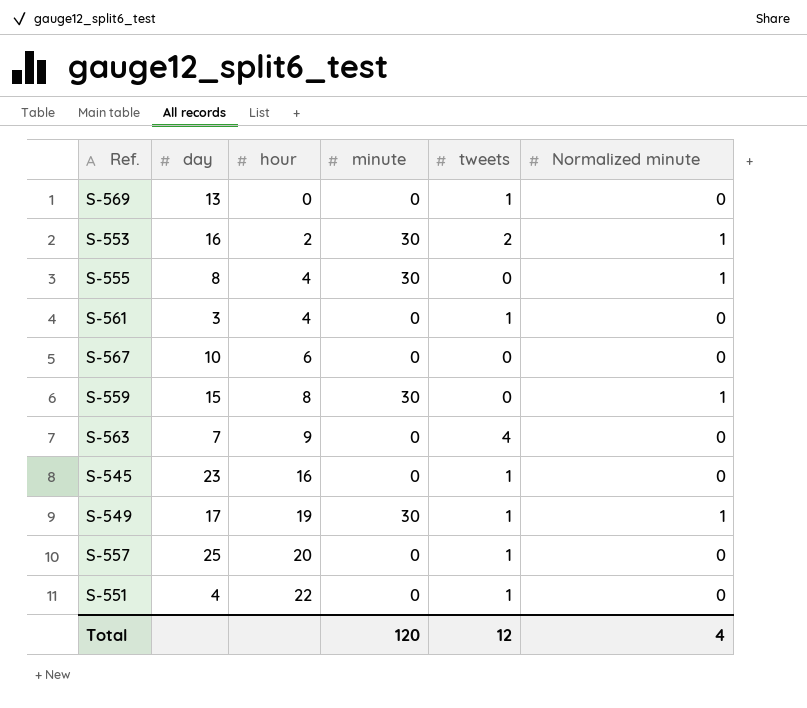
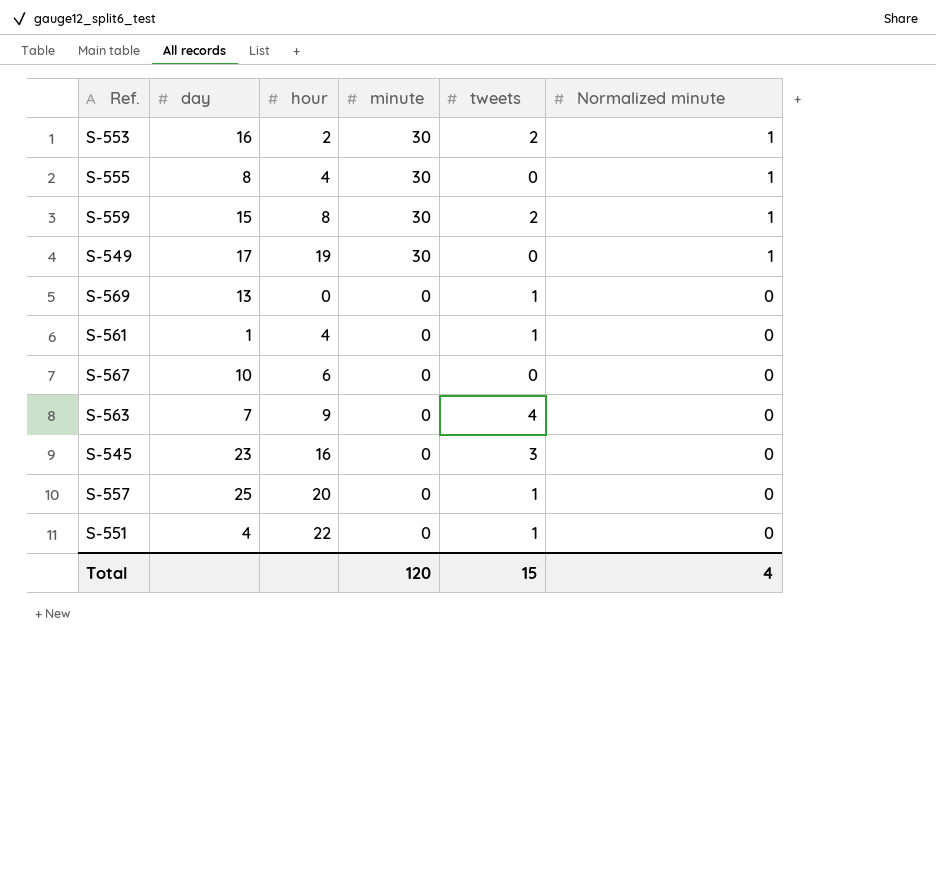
row order: hour ascending -> minute descending
S-559 | tweets: 0 -> 2
S-549 | tweets: 1 -> 0
S-561 | day: 3 -> 1
S-545 | tweets: 1 -> 3
Total | tweets: 12 -> 15

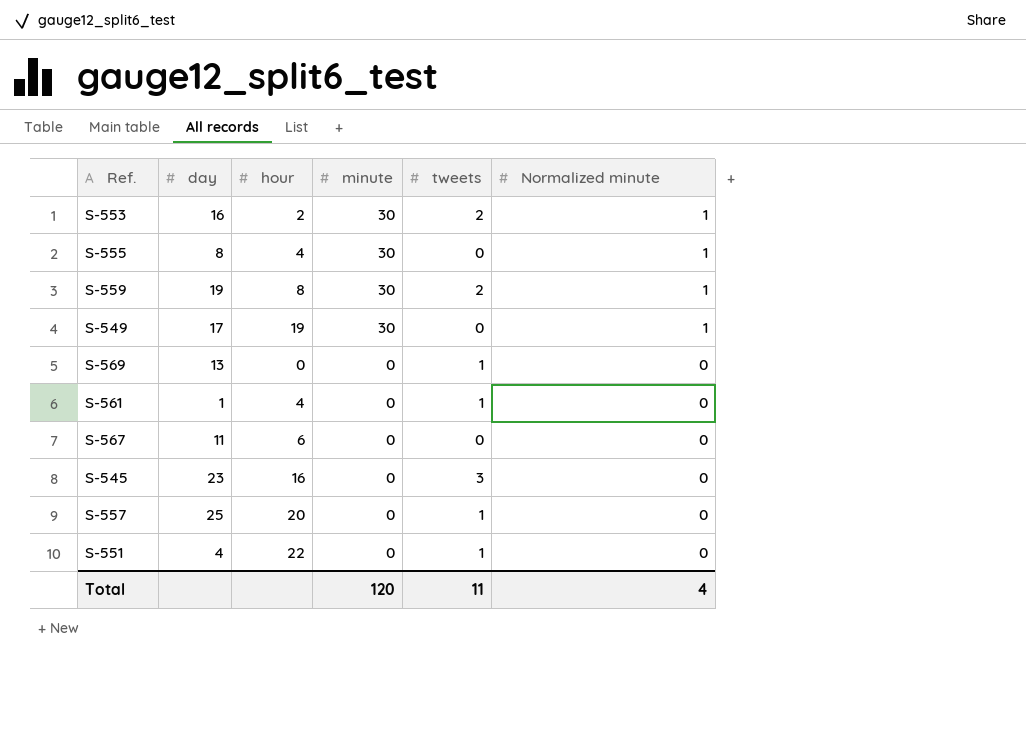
row S-563: 7 | 9 | 0 | 4 | 0 -> none
S-559 | day: 15 -> 19
S-567 | day: 10 -> 11
Total | tweets: 15 -> 11

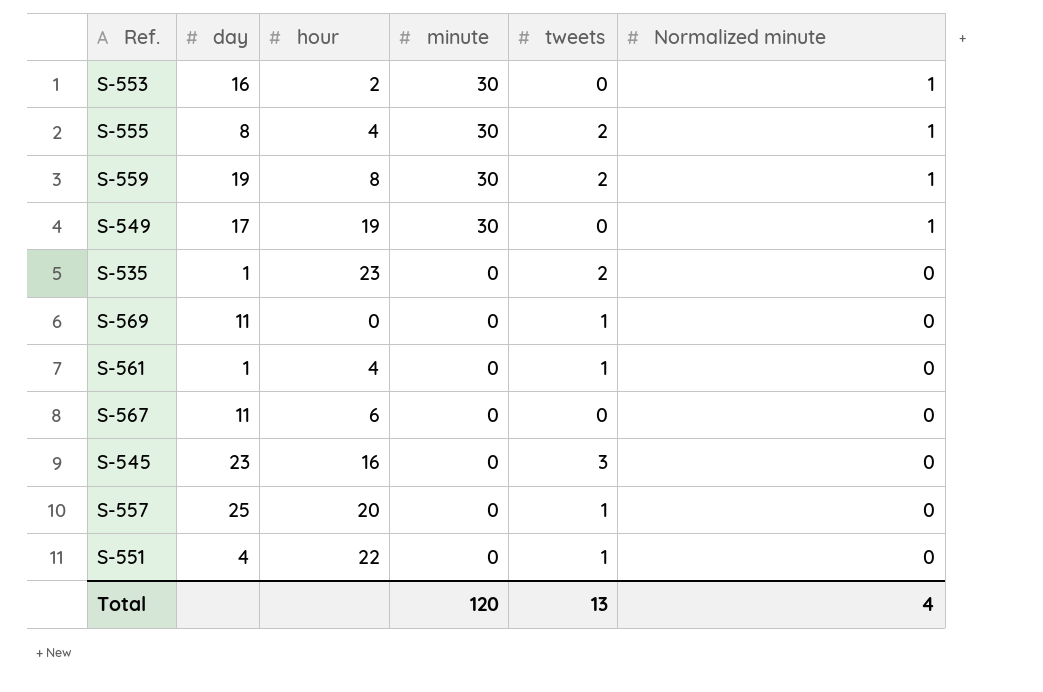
S-553 | tweets: 2 -> 0
S-555 | tweets: 0 -> 2
row S-535: none -> 1 | 23 | 0 | 2 | 0
S-569 | day: 13 -> 11
Total | tweets: 11 -> 13

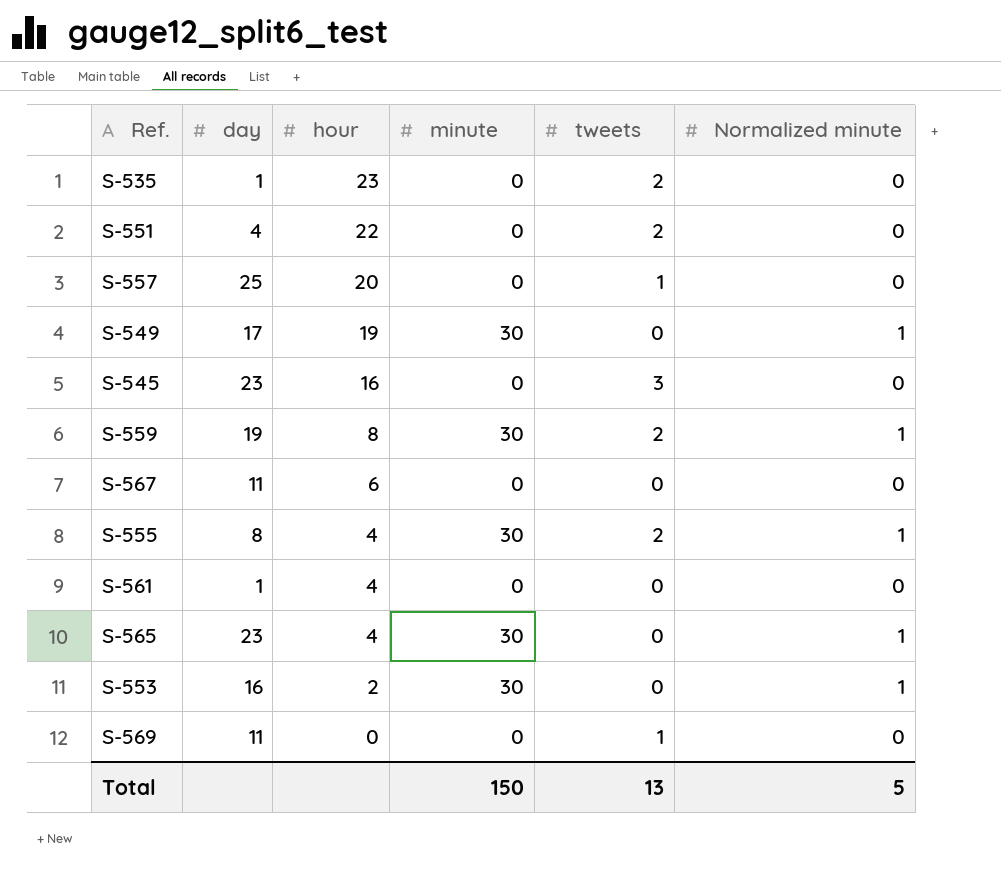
row order: minute descending -> hour descending
S-551 | tweets: 1 -> 2
S-561 | tweets: 1 -> 0
row S-565: none -> 23 | 4 | 30 | 0 | 1
Total | minute: 120 -> 150
Total | Normalized minute: 4 -> 5

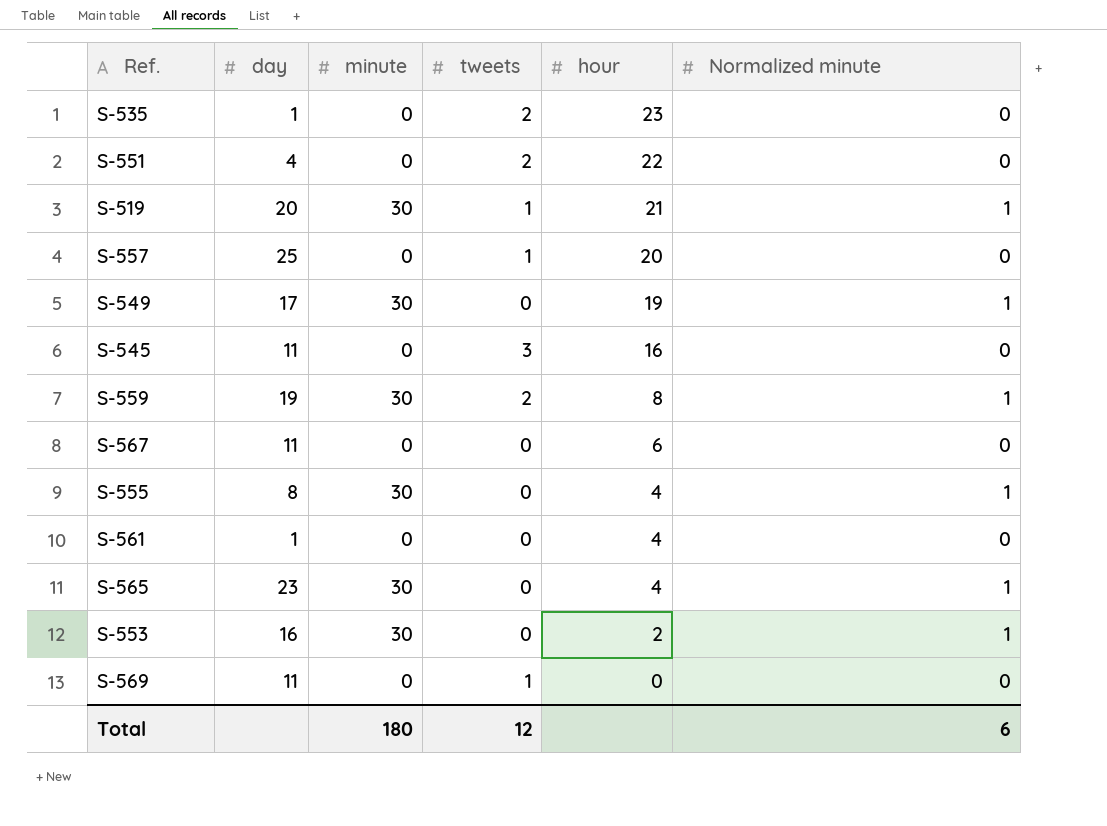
column hour | position: 3 -> 5
row S-519: none -> 20 | 30 | 1 | 21 | 1
S-545 | day: 23 -> 11
S-555 | tweets: 2 -> 0
Total | minute: 150 -> 180
Total | tweets: 13 -> 12
Total | Normalized minute: 5 -> 6

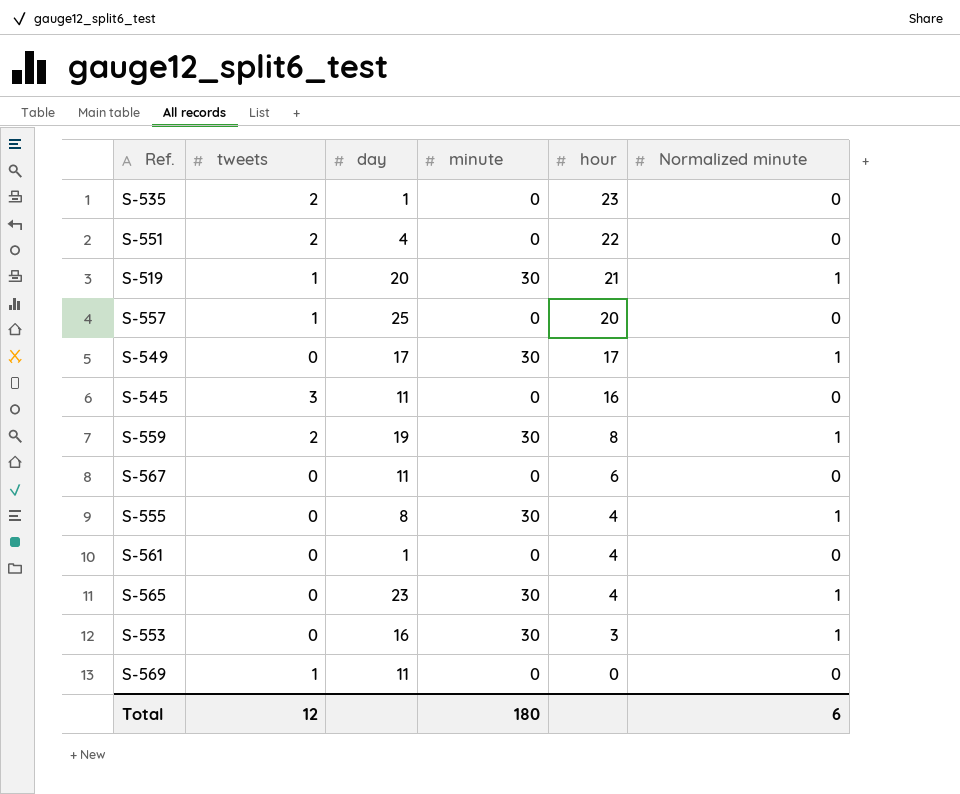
column tweets | position: 4 -> 2
S-549 | hour: 19 -> 17
S-553 | hour: 2 -> 3

